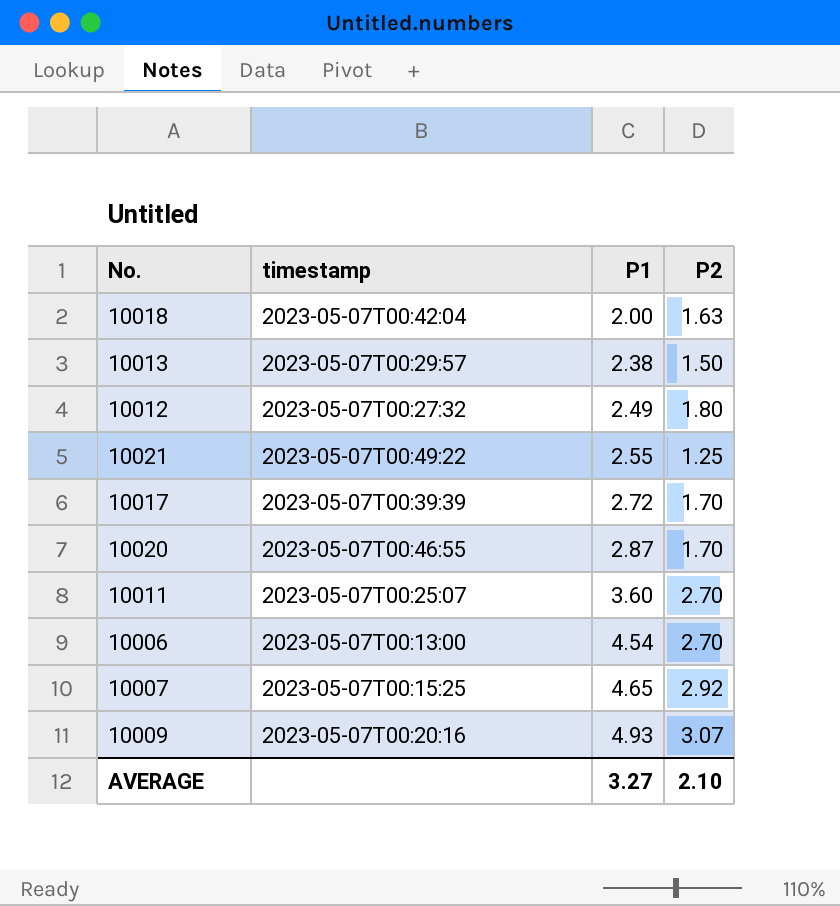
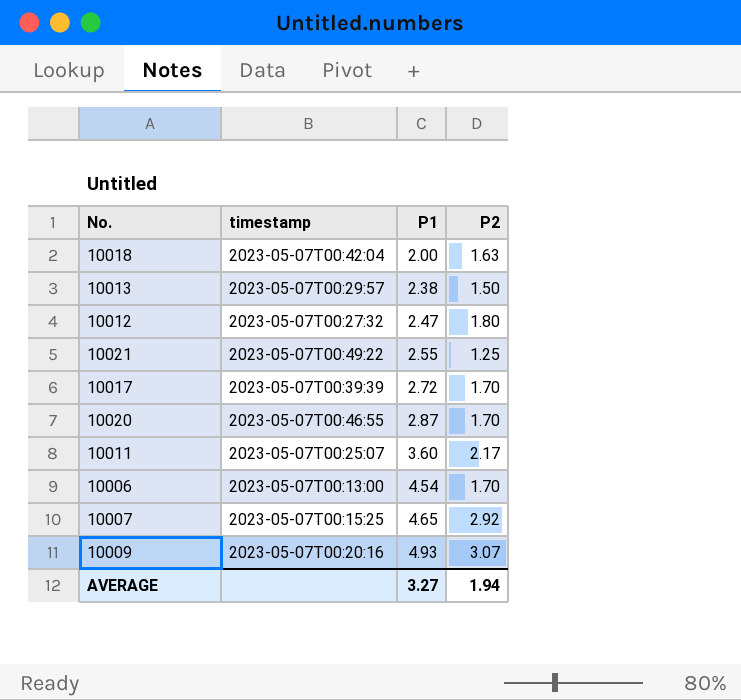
10012 | P1: 2.49 -> 2.47
10011 | P2: 2.70 -> 2.17
10006 | P2: 2.70 -> 1.70
AVERAGE | P2: 2.10 -> 1.94

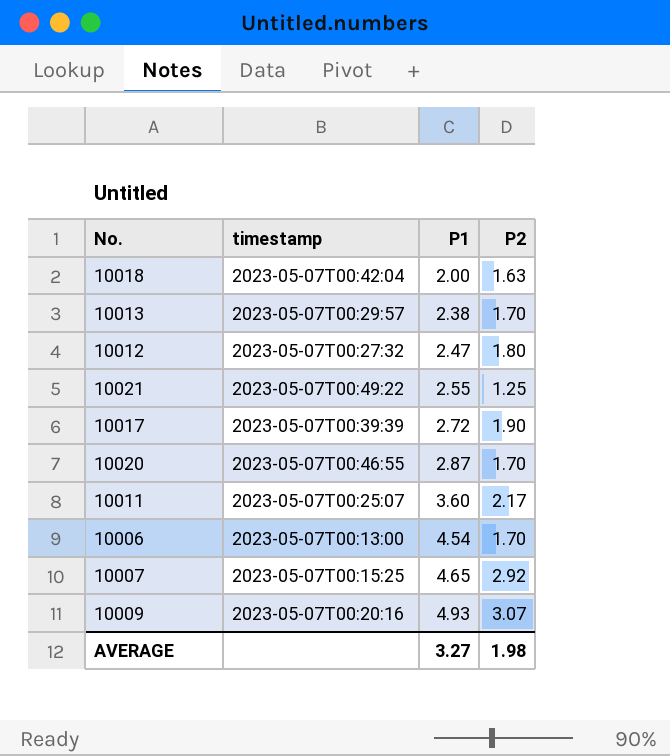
10013 | P2: 1.50 -> 1.70
10017 | P2: 1.70 -> 1.90
AVERAGE | P2: 1.94 -> 1.98

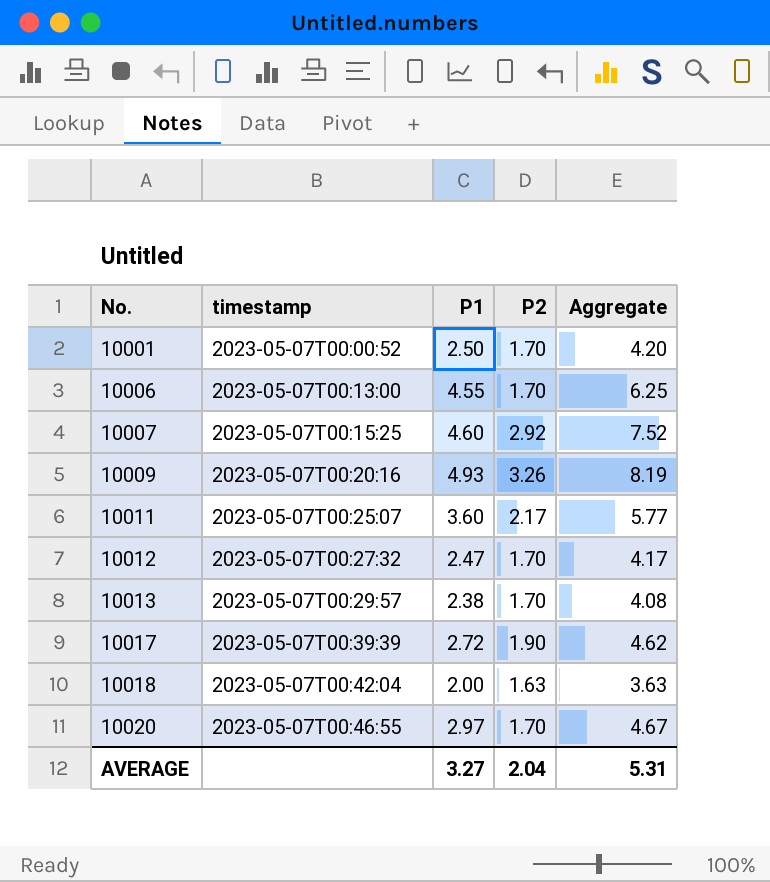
row order: P1 ascending -> No. ascending
column Aggregate | formula: none -> [P1] + [P2]
row 10021: 2023-05-07T00:49:22 | 2.55 | 1.25 -> none
row 10001: none -> 2023-05-07T00:00:52 | 2.50 | 1.70 | 4.20
10006 | P1: 4.54 -> 4.55
10007 | P1: 4.65 -> 4.60
10009 | P2: 3.07 -> 3.26
10012 | P2: 1.80 -> 1.70
10020 | P1: 2.87 -> 2.97
AVERAGE | P2: 1.98 -> 2.04

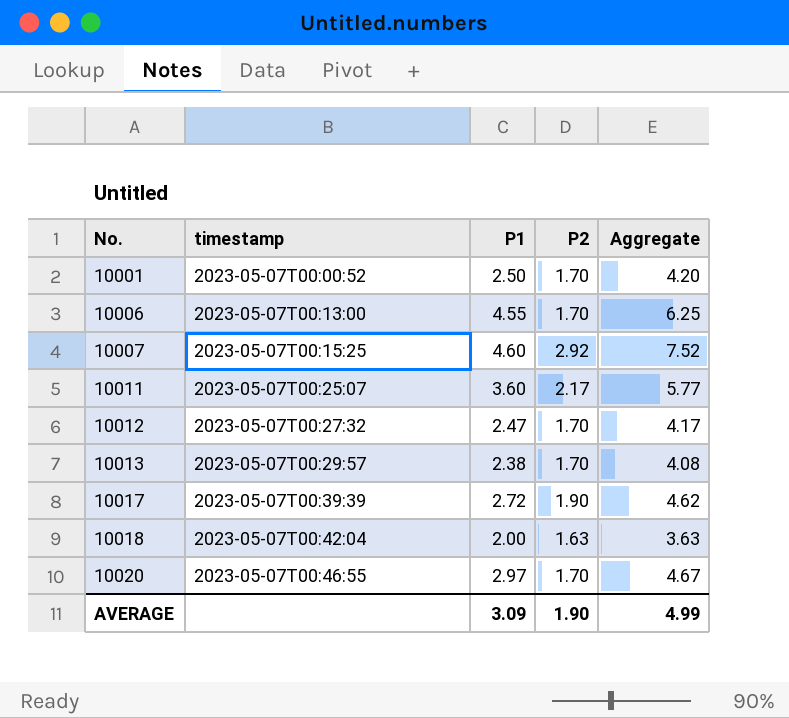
row 10009: 2023-05-07T00:20:16 | 4.93 | 3.26 | 8.19 -> none
AVERAGE | P1: 3.27 -> 3.09
AVERAGE | P2: 2.04 -> 1.90
AVERAGE | Aggregate: 5.31 -> 4.99

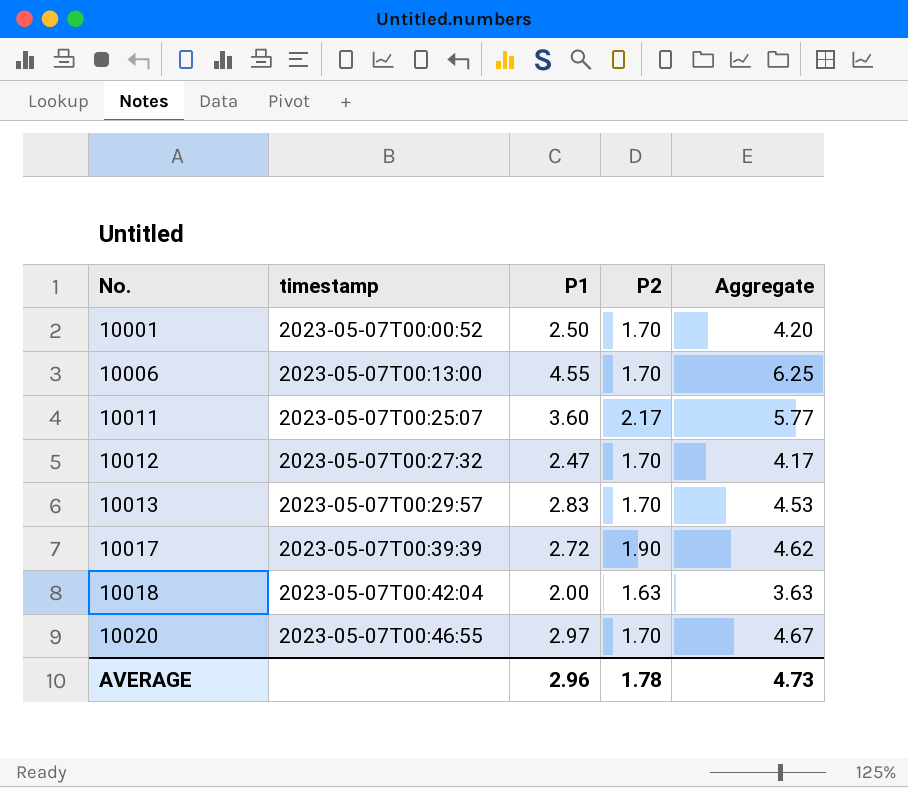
row 10007: 2023-05-07T00:15:25 | 4.60 | 2.92 | 7.52 -> none
10013 | P1: 2.38 -> 2.83
10013 | Aggregate: 4.08 -> 4.53
AVERAGE | P1: 3.09 -> 2.96
AVERAGE | P2: 1.90 -> 1.78
AVERAGE | Aggregate: 4.99 -> 4.73

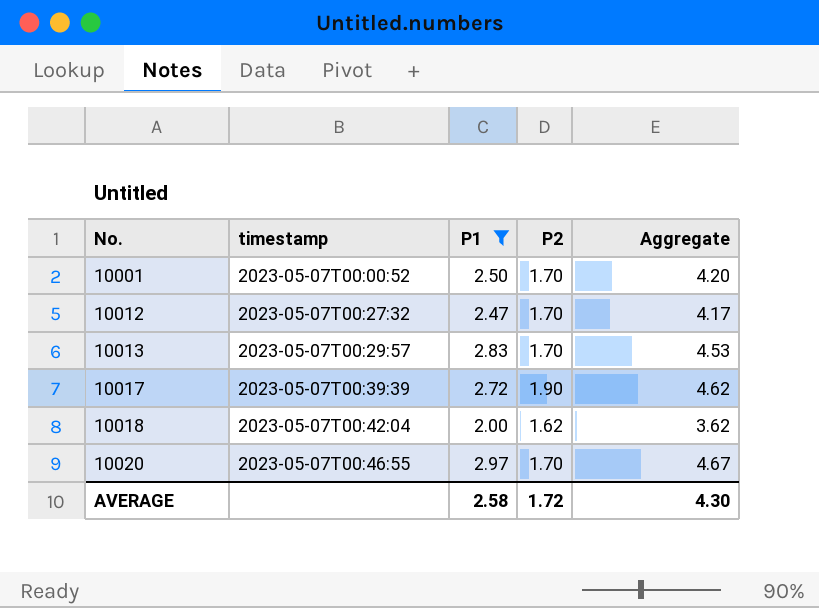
filter: none -> P1 <= 2.97
10018 | P2: 1.63 -> 1.62
10018 | Aggregate: 3.63 -> 3.62
AVERAGE | P1: 2.96 -> 2.58
AVERAGE | P2: 1.78 -> 1.72
AVERAGE | Aggregate: 4.73 -> 4.30

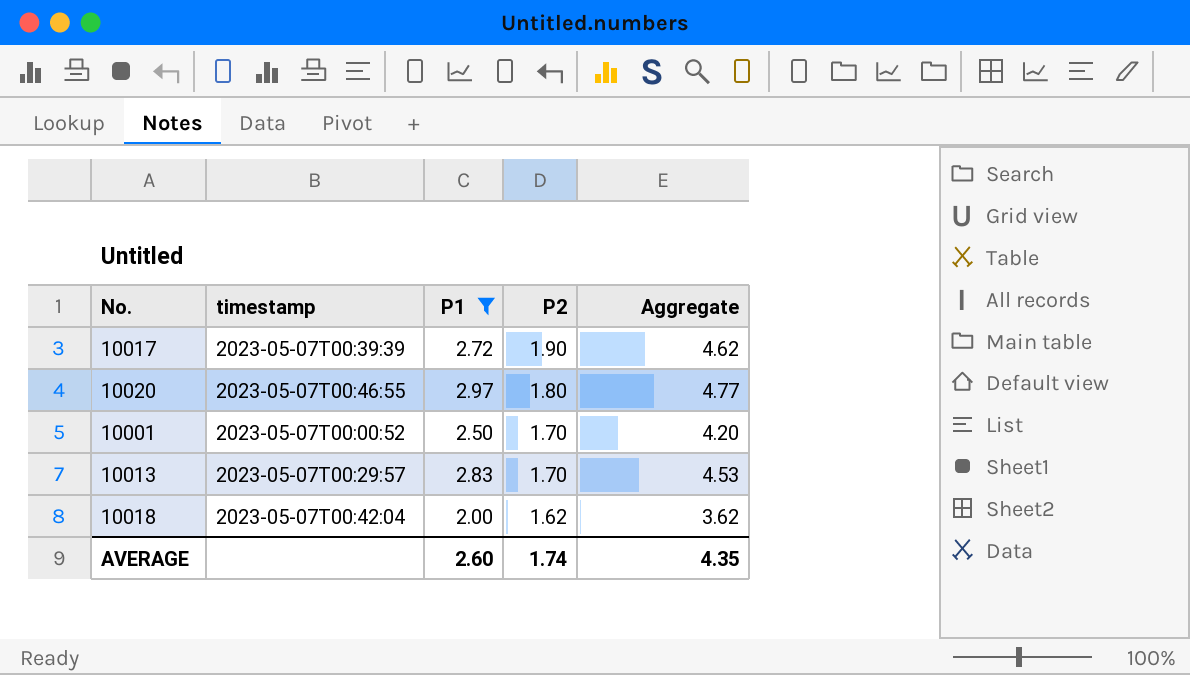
row order: No. ascending -> P2 descending
row 10012: 2023-05-07T00:27:32 | 2.47 | 1.70 | 4.17 -> none
10020 | P2: 1.70 -> 1.80
10020 | Aggregate: 4.67 -> 4.77
AVERAGE | P1: 2.58 -> 2.60
AVERAGE | P2: 1.72 -> 1.74
AVERAGE | Aggregate: 4.30 -> 4.35

